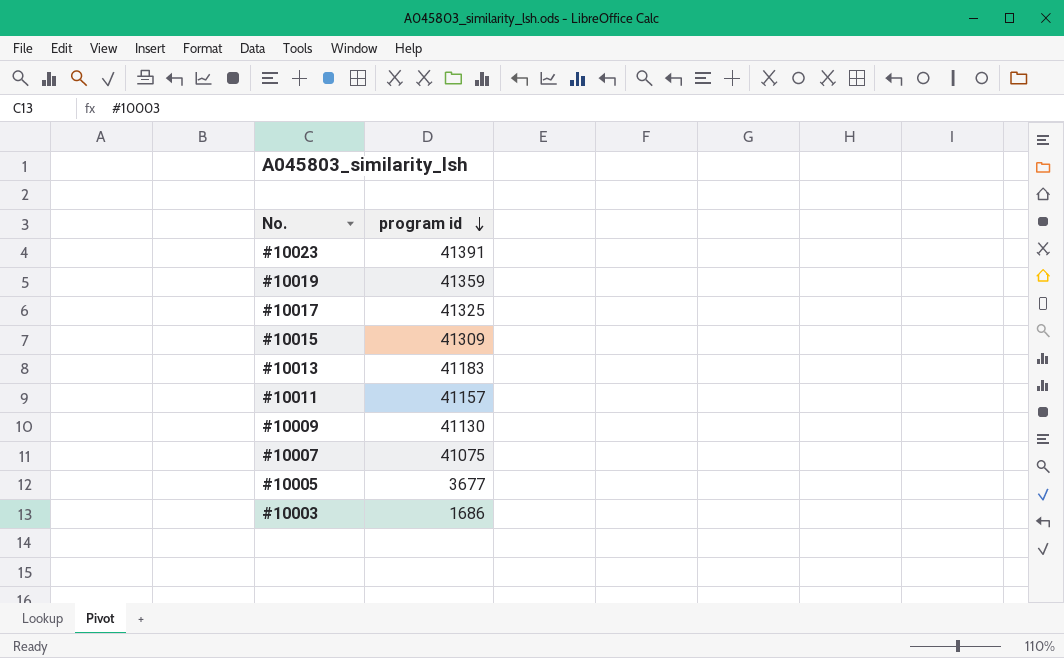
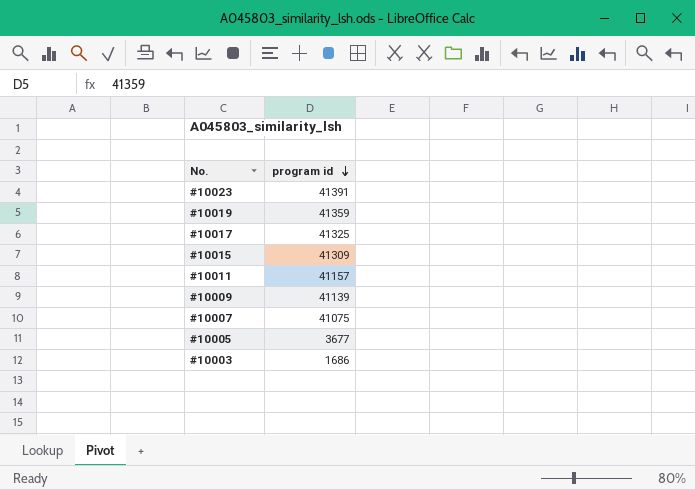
row #10013: 41183 -> none
#10009 | program id: 41130 -> 41139

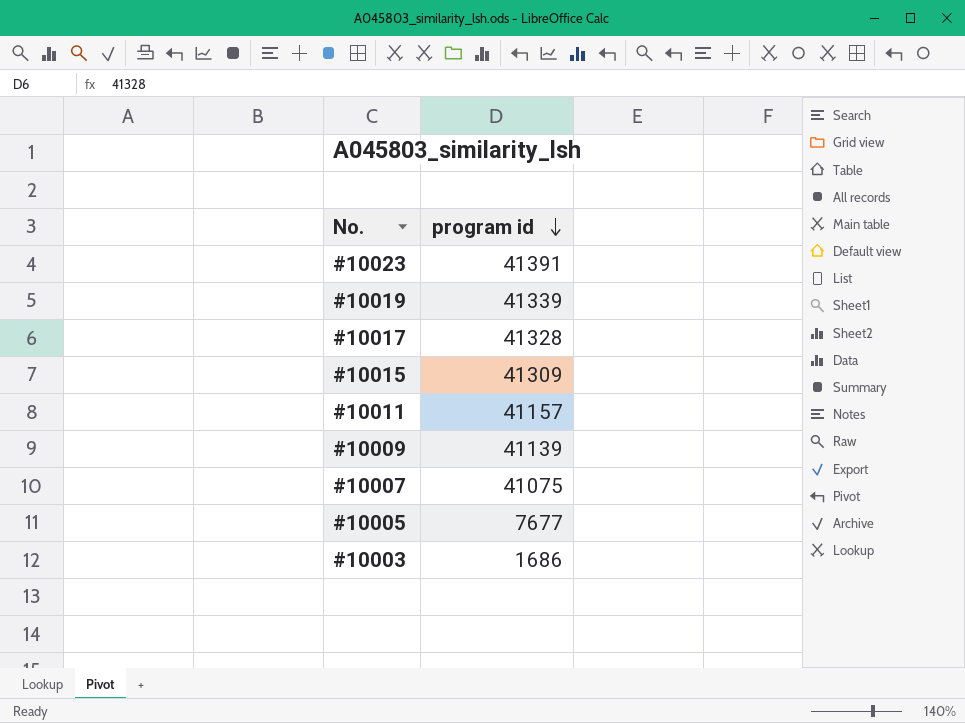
#10019 | program id: 41359 -> 41339
#10017 | program id: 41325 -> 41328
#10005 | program id: 3677 -> 7677

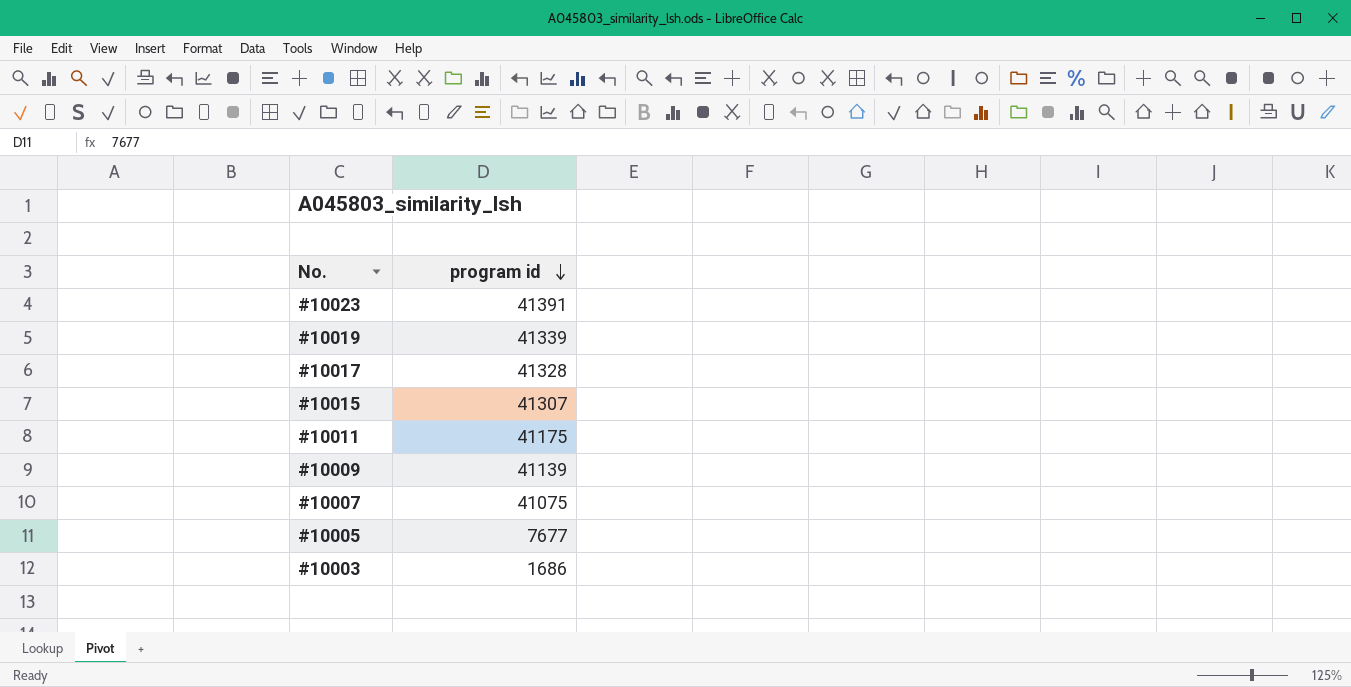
#10015 | program id: 41309 -> 41307
#10011 | program id: 41157 -> 41175

